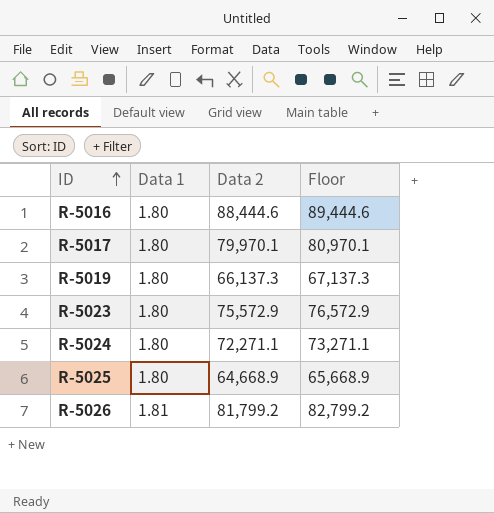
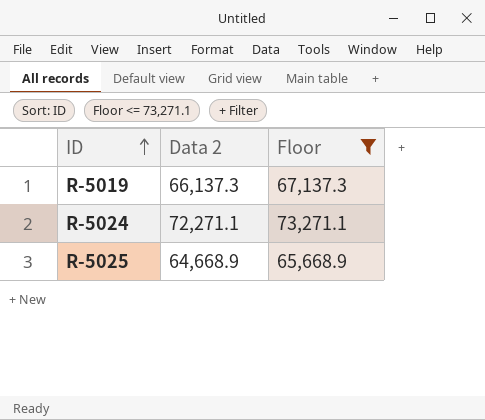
filter: none -> Floor <= 73,271.1
column Data 1 | position: 2 -> none

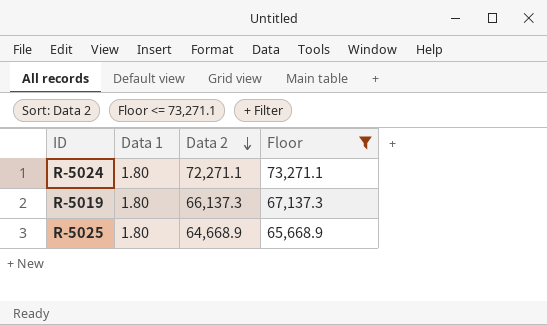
row order: ID ascending -> Data 2 descending
column Data 1 | position: none -> 2

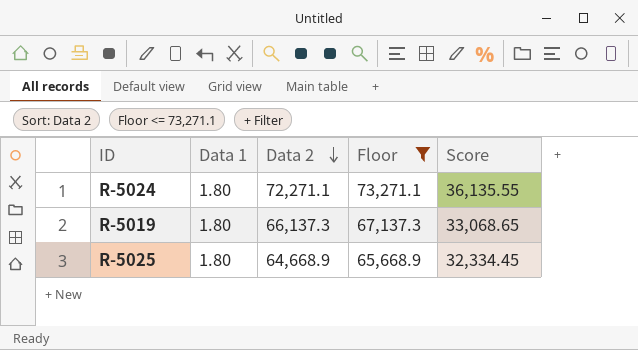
column Score | formula: none -> [Data 2] * 0.5

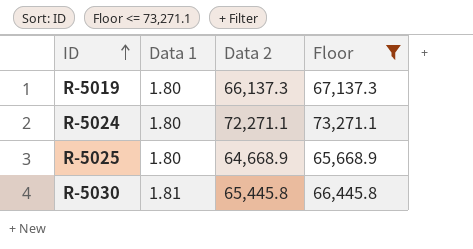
row order: Data 2 descending -> ID ascending
column Score | formula: [Data 2] * 0.5 -> none
row R-5030: none -> 1.81 | 65,445.8 | 66,445.8

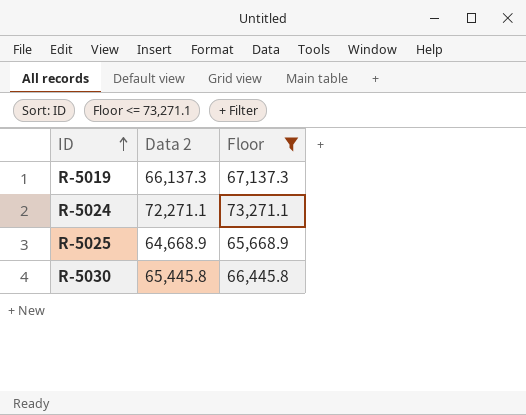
column Data 1 | position: 2 -> none

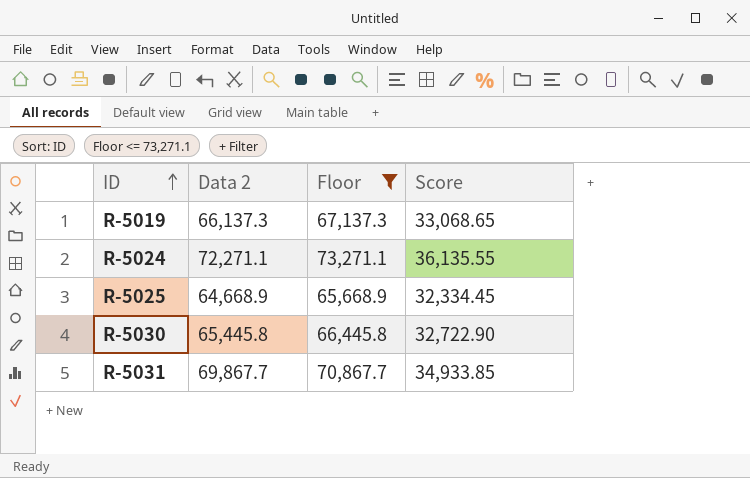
column Score | formula: none -> [Data 2] * 0.5
row R-5031: none -> 69,867.7 | 70,867.7 | 34,933.85

